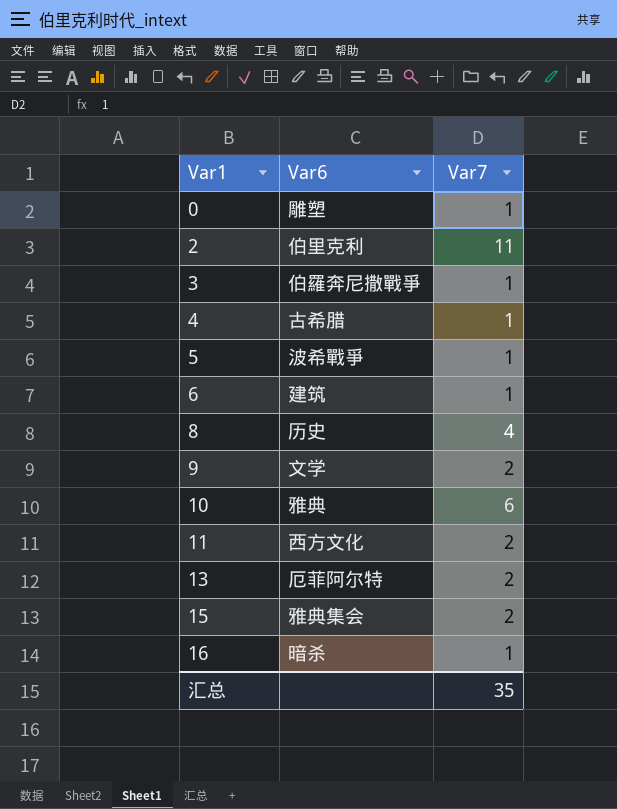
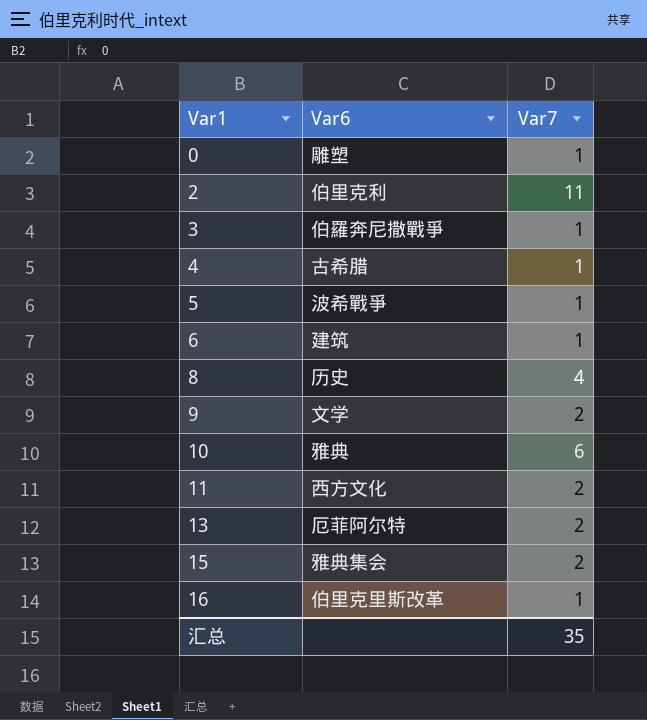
16 | Var6: 暗杀 -> 伯里克里斯改革

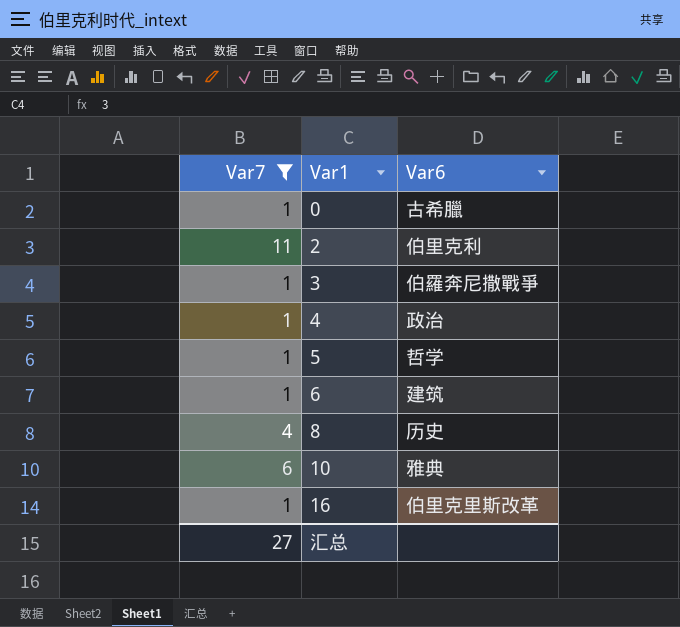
filter: none -> Var7 != 2
column Var7 | position: 3 -> 1
0 | Var6: 雕塑 -> 古希臘
4 | Var6: 古希腊 -> 政治
5 | Var6: 波希戰爭 -> 哲学
汇总 | Var7: 35 -> 27

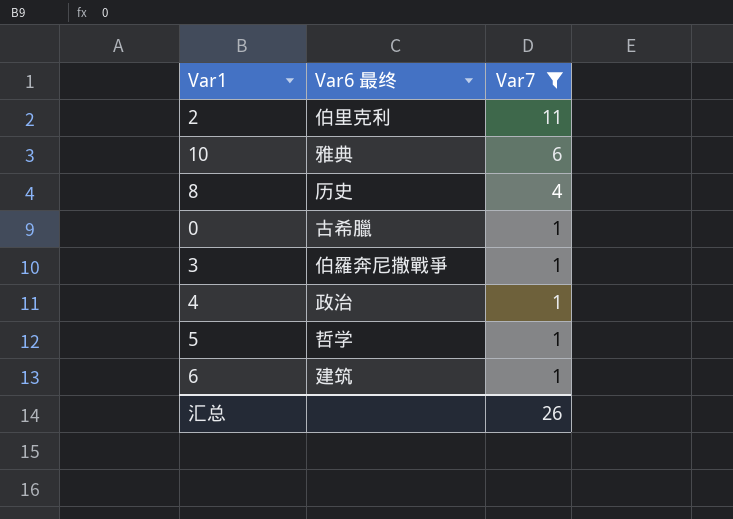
row order: Var1 ascending -> Var7 descending
column name: Var6 -> Var6 最终
column Var7 | position: 1 -> 3
row 16: 1 | 伯里克里斯改革 -> none
汇总 | Var7: 27 -> 26

